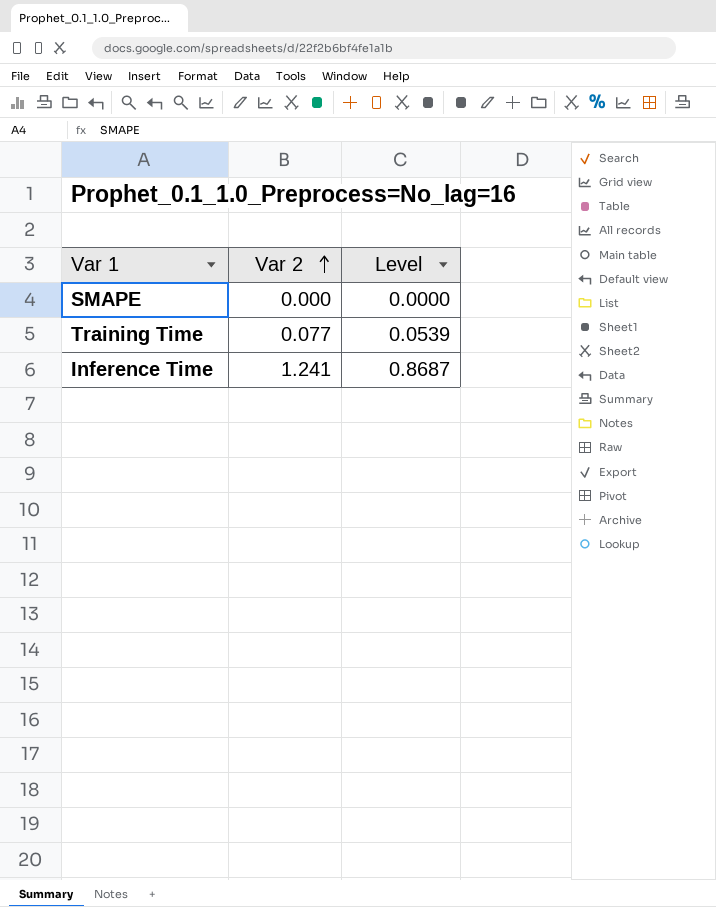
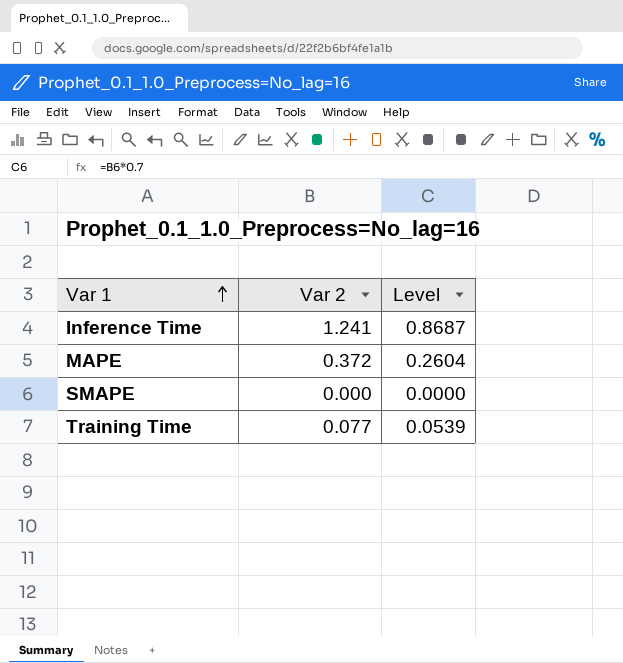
row order: Var 2 ascending -> Var 1 ascending
row MAPE: none -> 0.372 | 0.2604

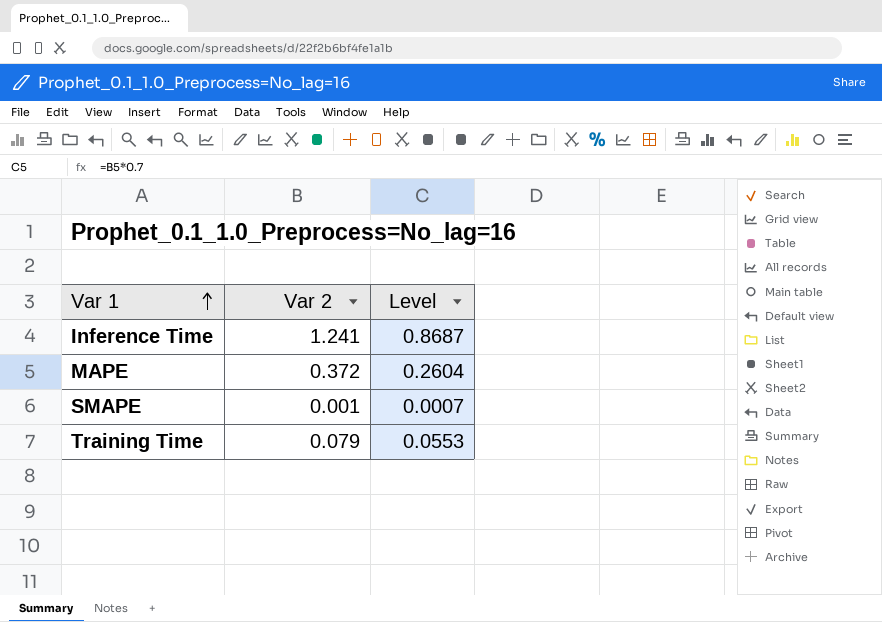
SMAPE | Var 2: 0.000 -> 0.001
SMAPE | Level: 0.0000 -> 0.0007
Training Time | Var 2: 0.077 -> 0.079
Training Time | Level: 0.0539 -> 0.0553

